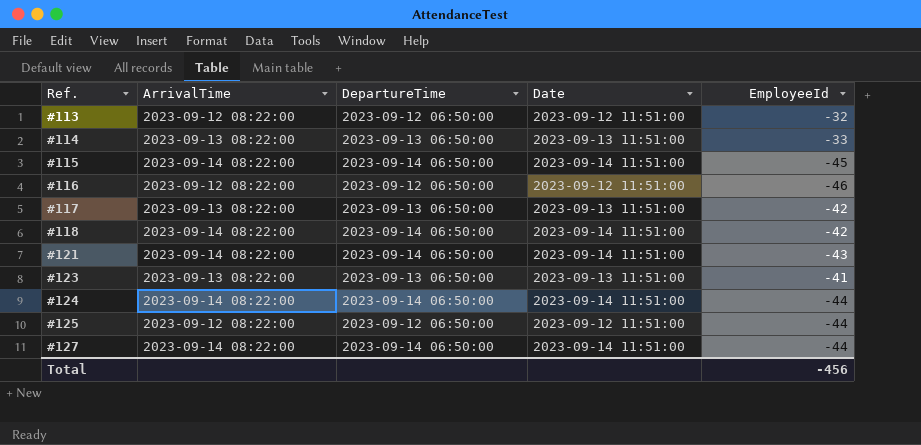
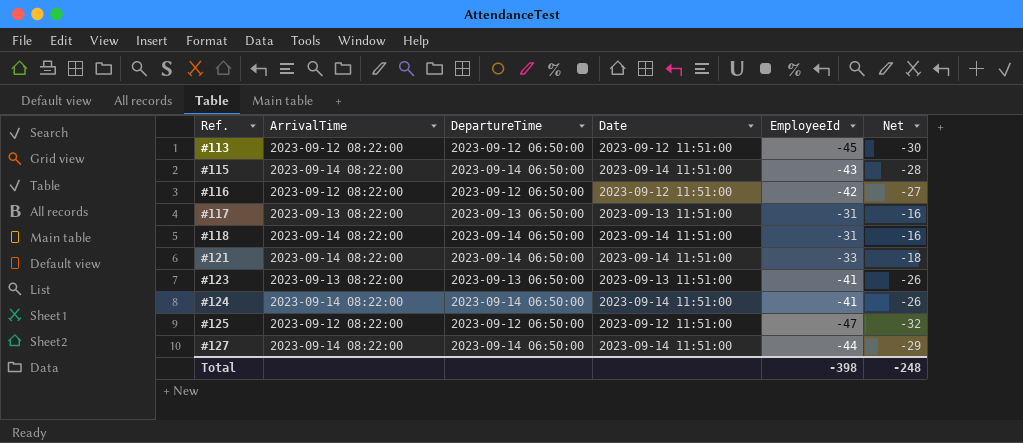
column Net | formula: none -> [EmployeeId] + 15
row #114: 2023-09-13 08:22:00 | 2023-09-13 06:50:00 | 2023-09-13 11:51:00 | -33 -> none
#113 | EmployeeId: -32 -> -45
#115 | EmployeeId: -45 -> -43
#116 | EmployeeId: -46 -> -42
#117 | EmployeeId: -42 -> -31
#118 | EmployeeId: -42 -> -31
#121 | EmployeeId: -43 -> -33
#124 | EmployeeId: -44 -> -41
#125 | EmployeeId: -44 -> -47
Total | EmployeeId: -456 -> -398

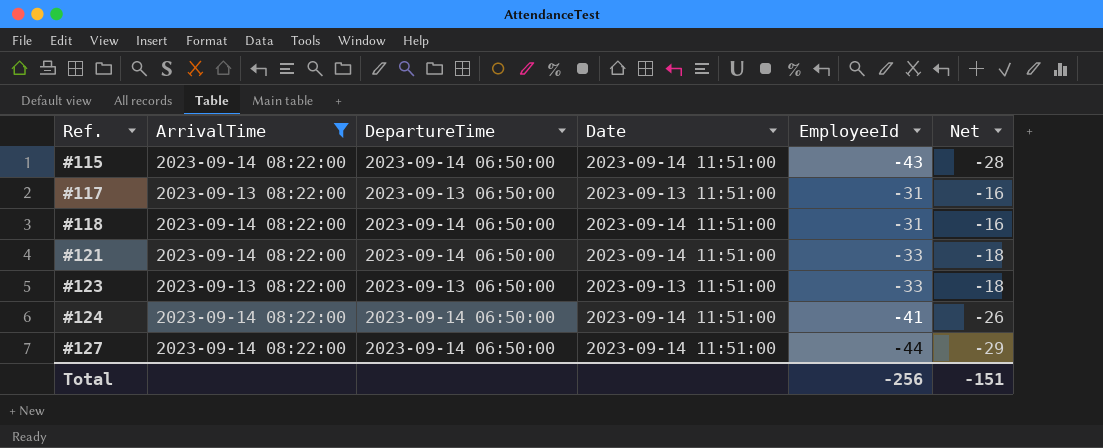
filter: none -> ArrivalTime != 2023-09-12 08:22:00
#123 | EmployeeId: -41 -> -33
#123 | Net: -26 -> -18
Total | EmployeeId: -398 -> -256
Total | Net: -248 -> -151

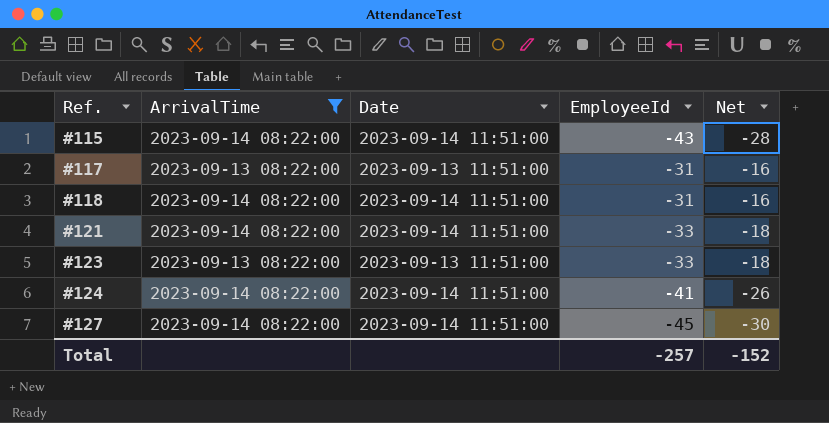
column DepartureTime | position: 3 -> none
#127 | EmployeeId: -44 -> -45
#127 | Net: -29 -> -30
Total | EmployeeId: -256 -> -257
Total | Net: -151 -> -152

